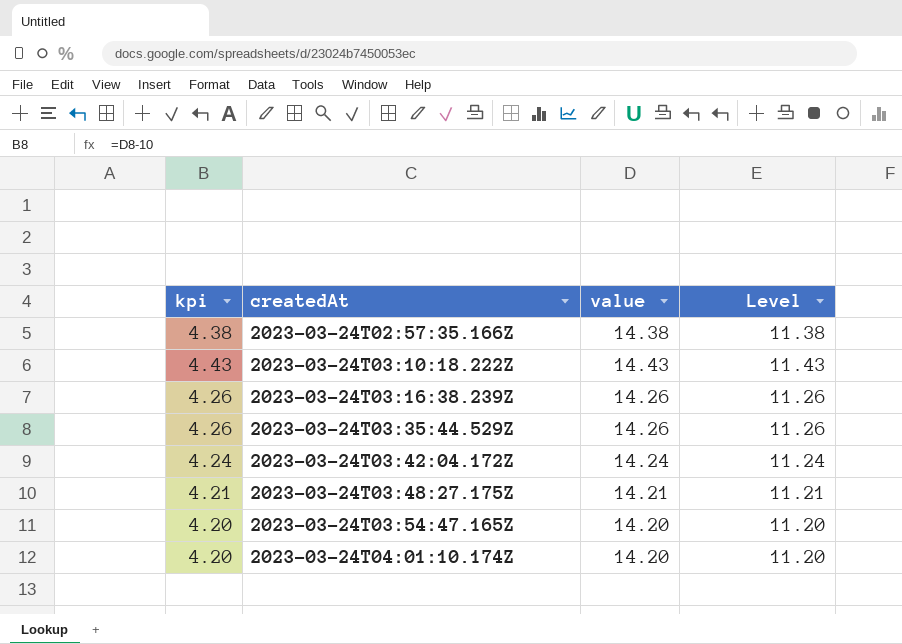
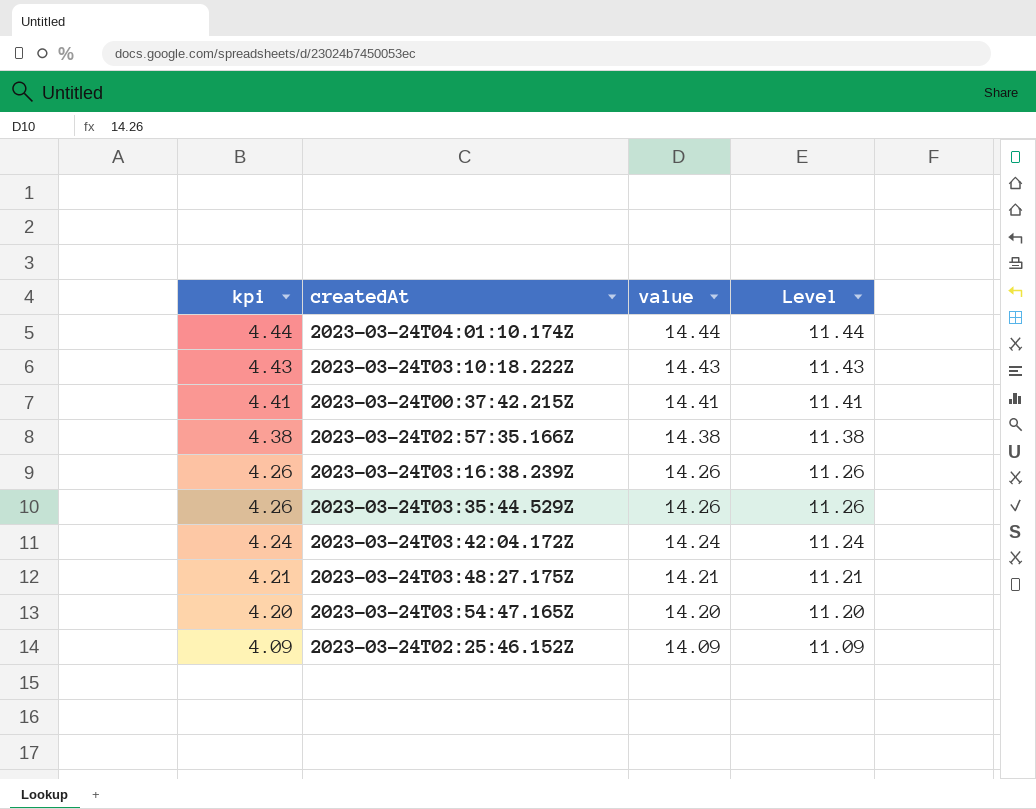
row order: createdAt ascending -> kpi descending
2023-03-24T04:01:10.174Z | kpi: 4.20 -> 4.44
2023-03-24T04:01:10.174Z | value: 14.20 -> 14.44
2023-03-24T04:01:10.174Z | Level: 11.20 -> 11.44
row 2023-03-24T00:37:42.215Z: none -> 4.41 | 14.41 | 11.41
row 2023-03-24T02:25:46.152Z: none -> 4.09 | 14.09 | 11.09

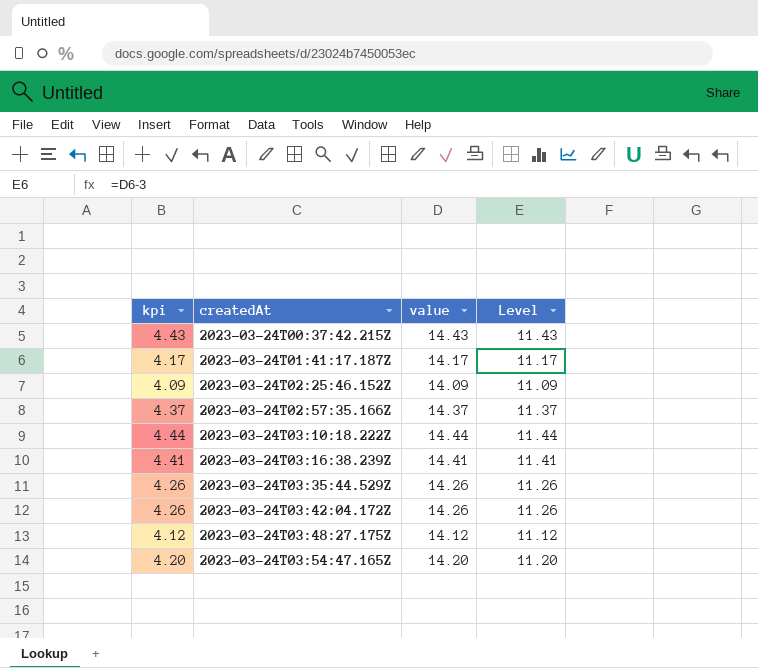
row order: kpi descending -> createdAt ascending
row 2023-03-24T04:01:10.174Z: 4.44 | 14.44 | 11.44 -> none
2023-03-24T00:37:42.215Z | kpi: 4.41 -> 4.43
2023-03-24T00:37:42.215Z | value: 14.41 -> 14.43
2023-03-24T00:37:42.215Z | Level: 11.41 -> 11.43
row 2023-03-24T01:41:17.187Z: none -> 4.17 | 14.17 | 11.17
2023-03-24T02:57:35.166Z | kpi: 4.38 -> 4.37
2023-03-24T02:57:35.166Z | value: 14.38 -> 14.37
2023-03-24T02:57:35.166Z | Level: 11.38 -> 11.37
2023-03-24T03:10:18.222Z | kpi: 4.43 -> 4.44
2023-03-24T03:10:18.222Z | value: 14.43 -> 14.44
2023-03-24T03:10:18.222Z | Level: 11.43 -> 11.44
2023-03-24T03:16:38.239Z | kpi: 4.26 -> 4.41
2023-03-24T03:16:38.239Z | value: 14.26 -> 14.41
2023-03-24T03:16:38.239Z | Level: 11.26 -> 11.41
2023-03-24T03:42:04.172Z | kpi: 4.24 -> 4.26
2023-03-24T03:42:04.172Z | value: 14.24 -> 14.26
2023-03-24T03:42:04.172Z | Level: 11.24 -> 11.26
2023-03-24T03:48:27.175Z | kpi: 4.21 -> 4.12
2023-03-24T03:48:27.175Z | value: 14.21 -> 14.12
2023-03-24T03:48:27.175Z | Level: 11.21 -> 11.12

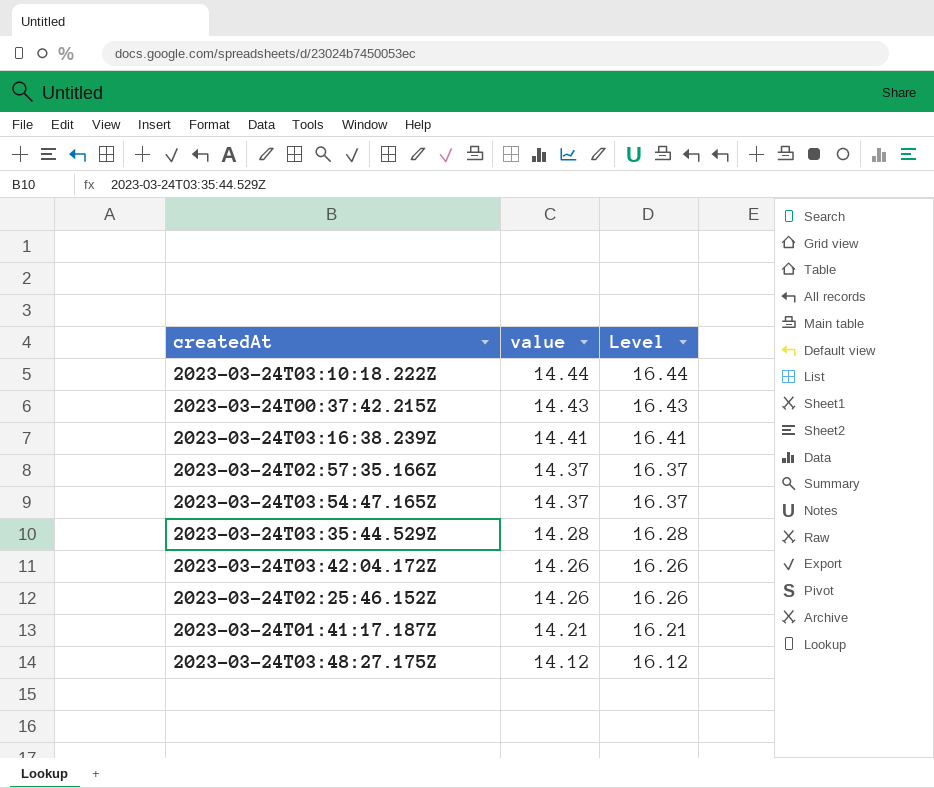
row order: createdAt ascending -> value descending
column kpi | formula: [value] - 10 -> none
column Level | formula: [value] - 3 -> [value] + 2
2023-03-24T03:54:47.165Z | value: 14.20 -> 14.37
2023-03-24T03:35:44.529Z | value: 14.26 -> 14.28
2023-03-24T02:25:46.152Z | value: 14.09 -> 14.26
2023-03-24T01:41:17.187Z | value: 14.17 -> 14.21

